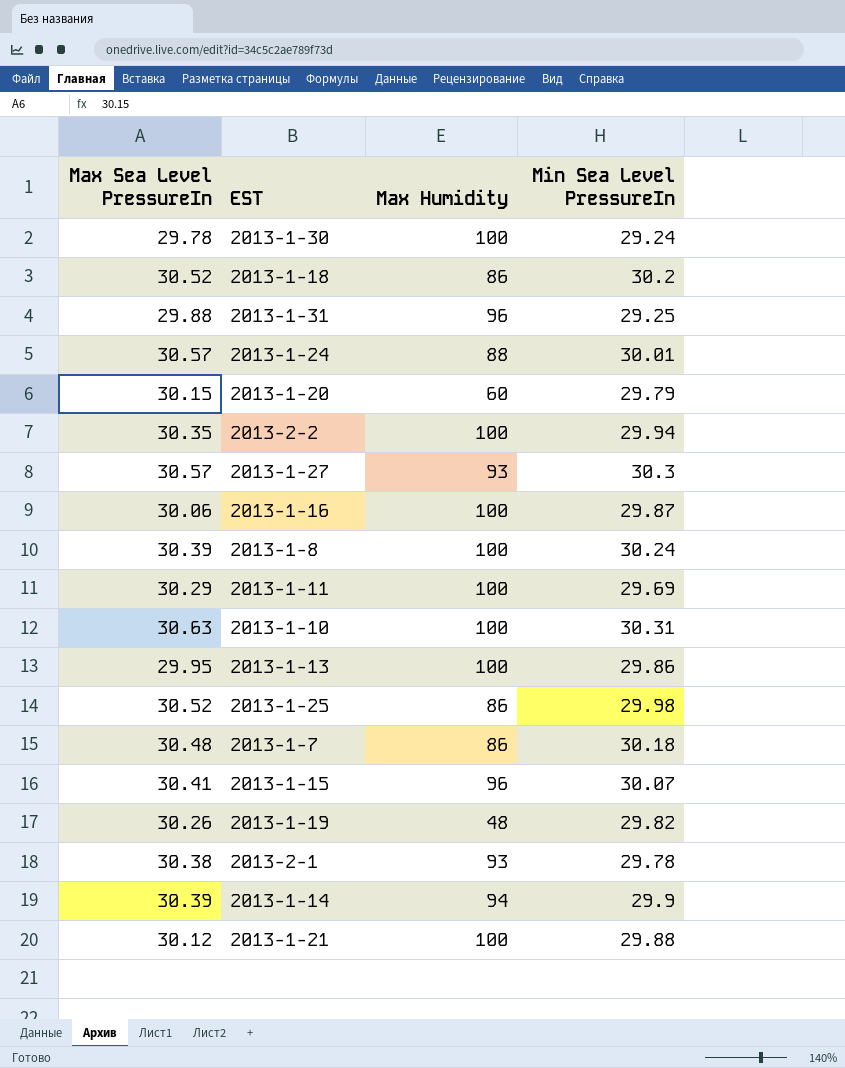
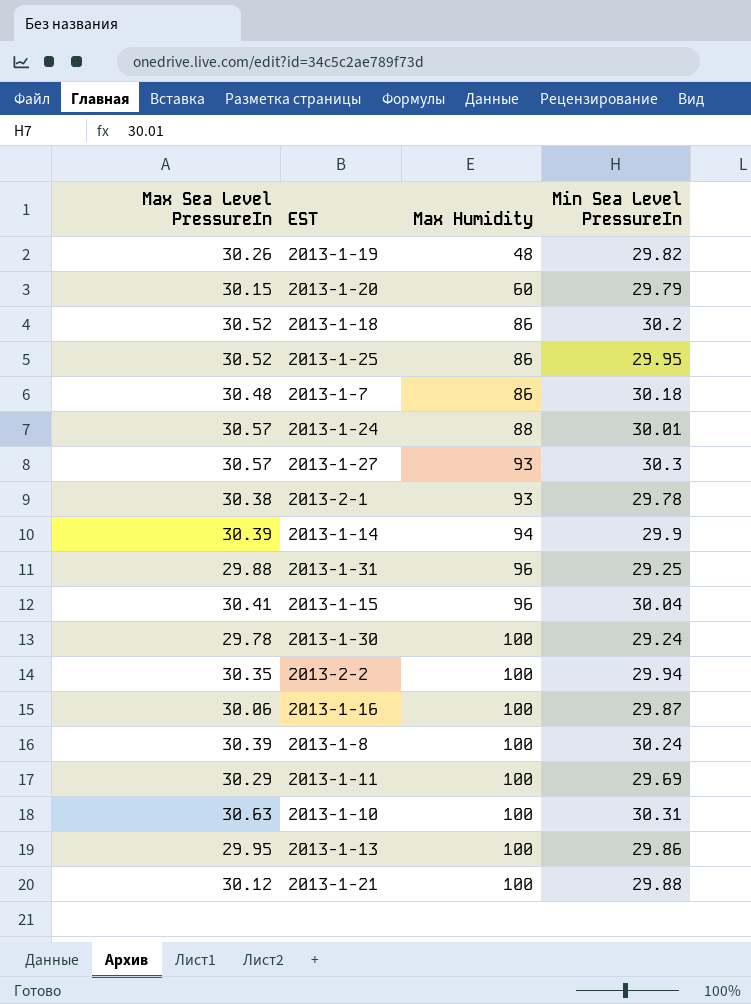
row order: none -> Max Humidity ascending
2013-1-25 | Min Sea Level PressureIn: 29.98 -> 29.95
2013-1-15 | Min Sea Level PressureIn: 30.07 -> 30.04

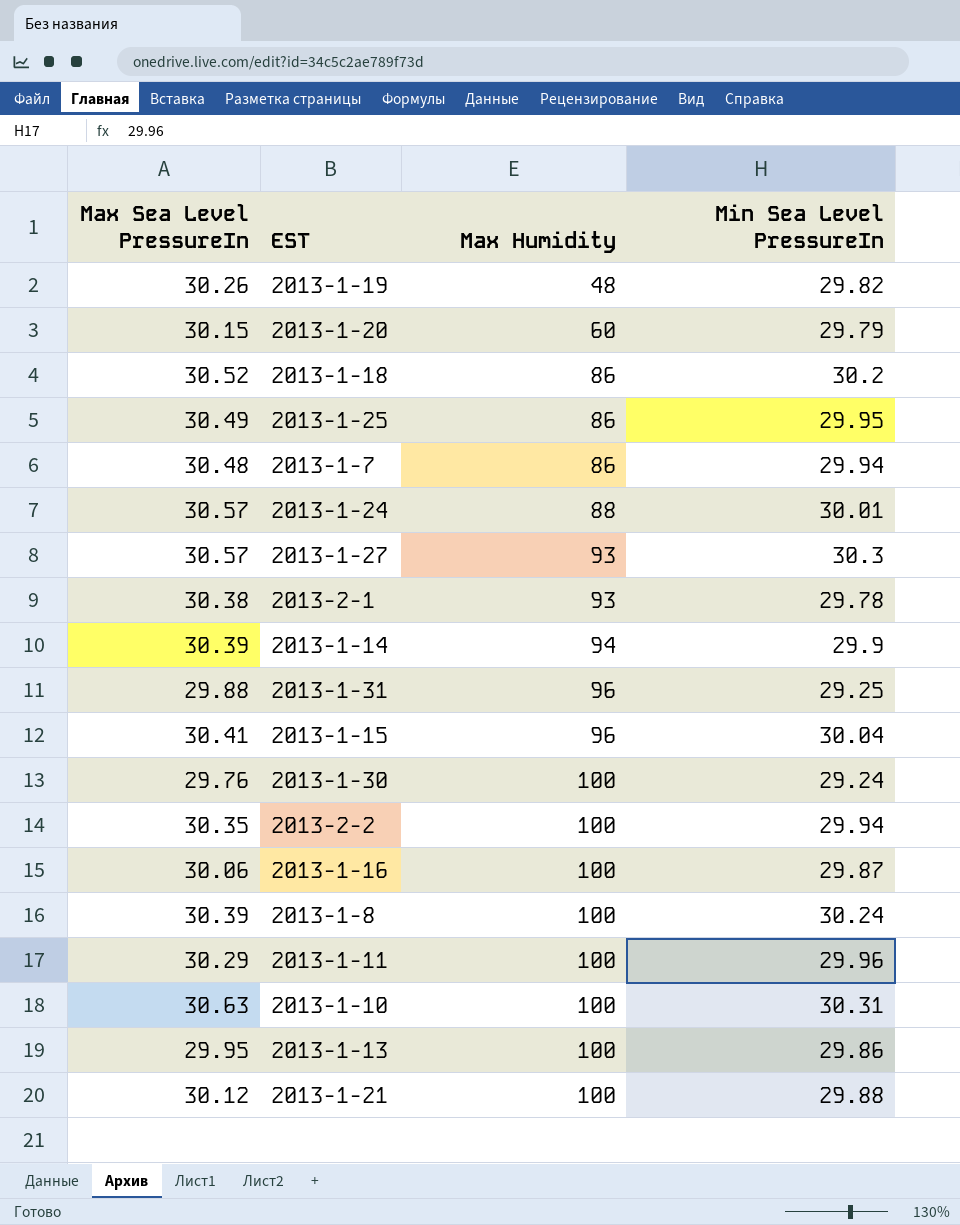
2013-1-25 | Max Sea Level PressureIn: 30.52 -> 30.49
2013-1-7 | Min Sea Level PressureIn: 30.18 -> 29.94
2013-1-30 | Max Sea Level PressureIn: 29.78 -> 29.76
2013-1-11 | Min Sea Level PressureIn: 29.69 -> 29.96

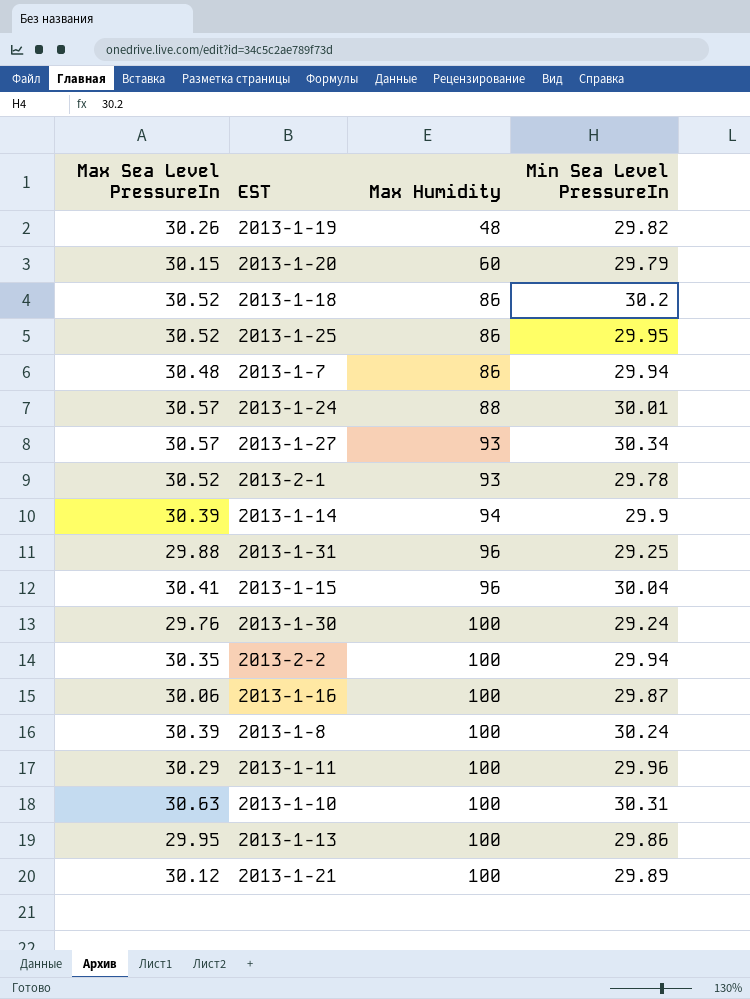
2013-1-25 | Max Sea Level PressureIn: 30.49 -> 30.52
2013-1-27 | Min Sea Level PressureIn: 30.3 -> 30.34
2013-2-1 | Max Sea Level PressureIn: 30.38 -> 30.52
2013-1-21 | Min Sea Level PressureIn: 29.88 -> 29.89

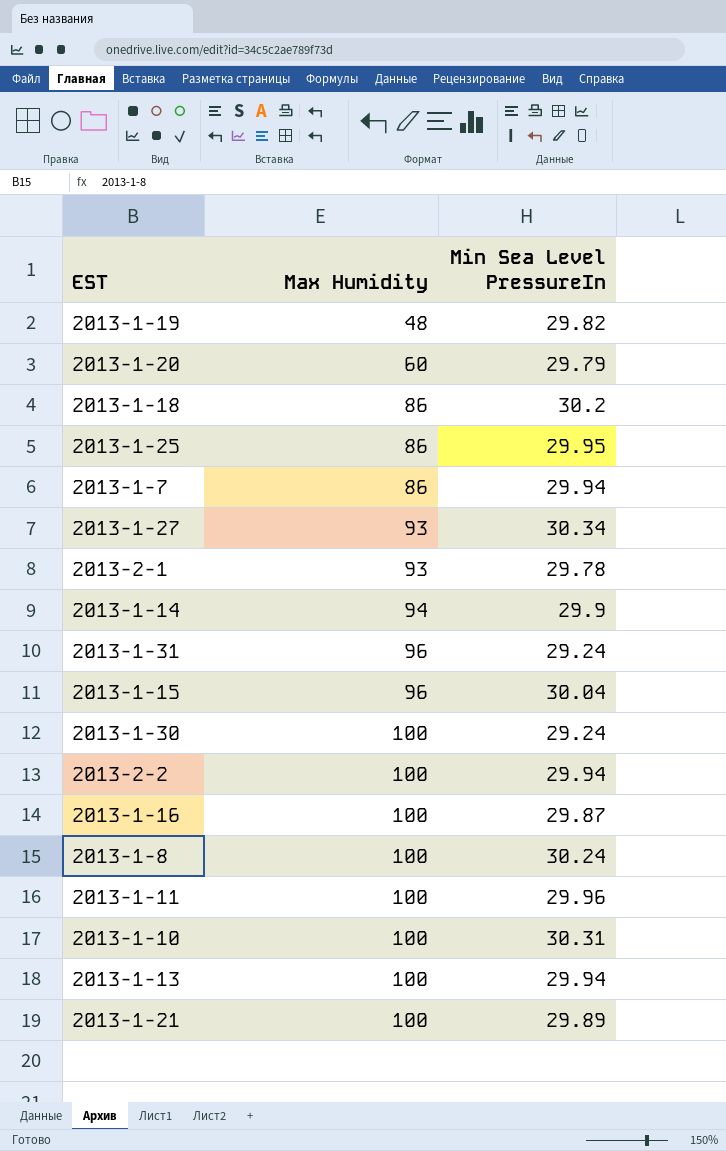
column Max Sea Level PressureIn | position: 1 -> none
row 2013-1-24: 30.57 | 88 | 30.01 -> none
2013-1-31 | Min Sea Level PressureIn: 29.25 -> 29.24
2013-1-13 | Min Sea Level PressureIn: 29.86 -> 29.94

